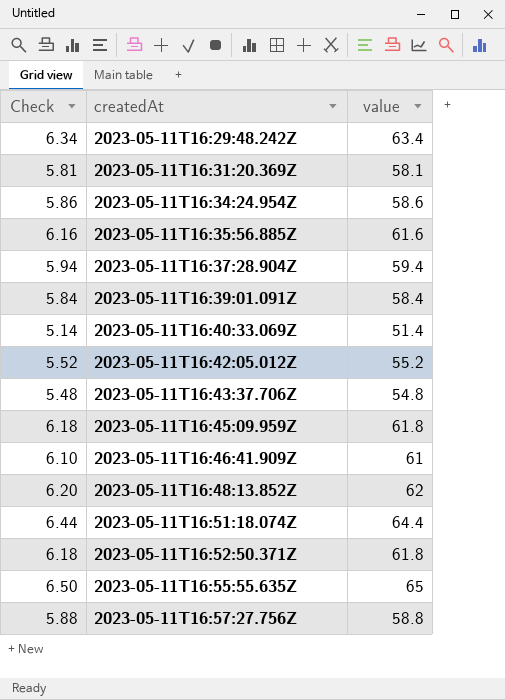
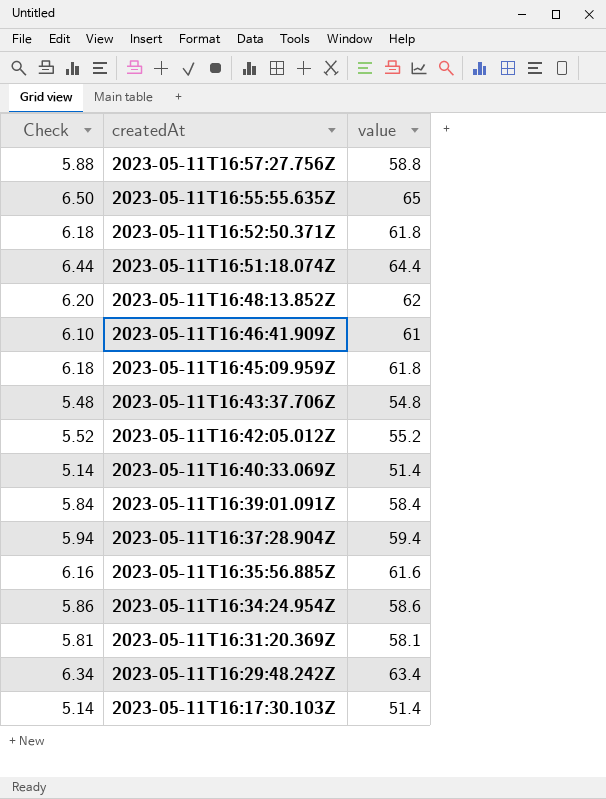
row order: createdAt ascending -> createdAt descending
row 2023-05-11T16:17:30.103Z: none -> 5.14 | 51.4

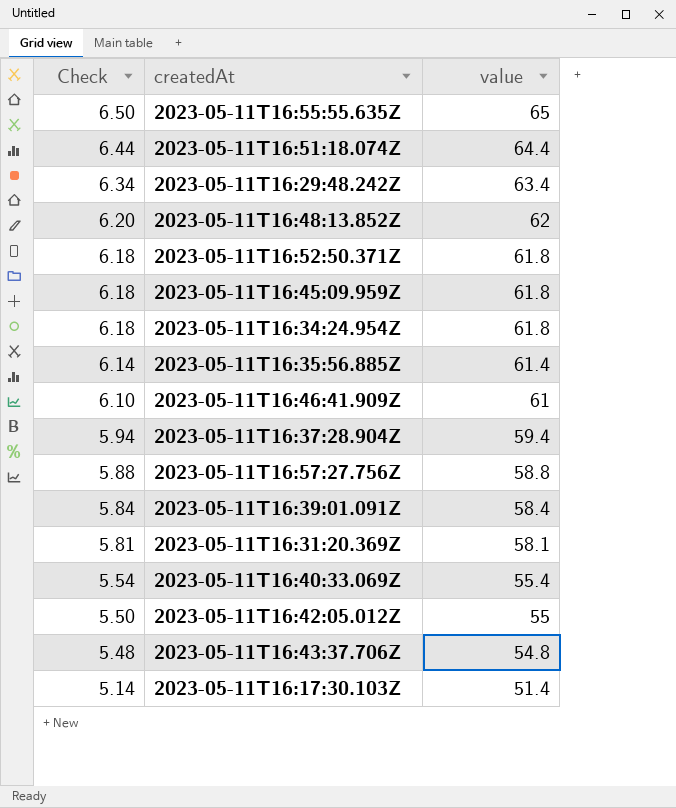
row order: createdAt descending -> Check descending
2023-05-11T16:34:24.954Z | Check: 5.86 -> 6.18
2023-05-11T16:34:24.954Z | value: 58.6 -> 61.8
2023-05-11T16:35:56.885Z | Check: 6.16 -> 6.14
2023-05-11T16:35:56.885Z | value: 61.6 -> 61.4
2023-05-11T16:40:33.069Z | Check: 5.14 -> 5.54
2023-05-11T16:40:33.069Z | value: 51.4 -> 55.4
2023-05-11T16:42:05.012Z | Check: 5.52 -> 5.50
2023-05-11T16:42:05.012Z | value: 55.2 -> 55

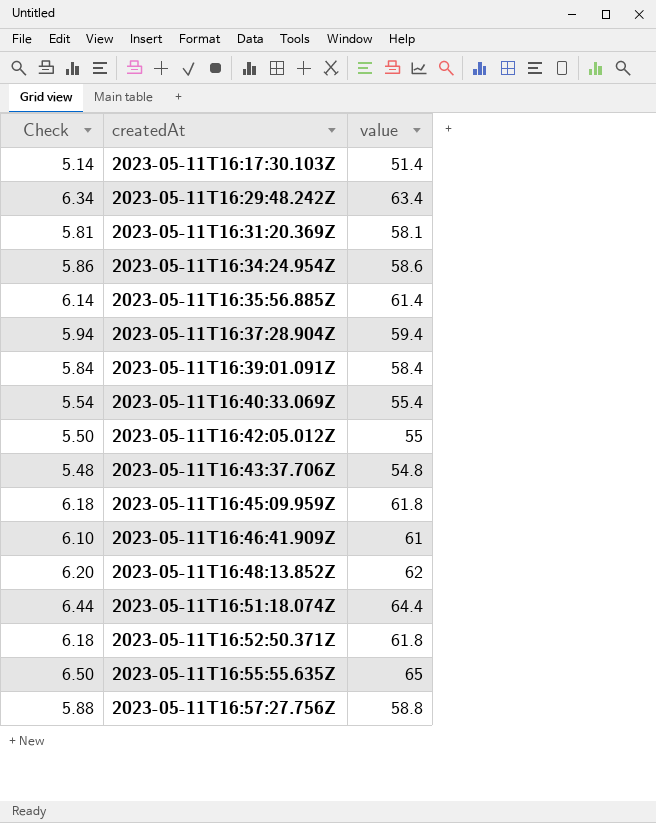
row order: Check descending -> createdAt ascending
2023-05-11T16:34:24.954Z | Check: 6.18 -> 5.86
2023-05-11T16:34:24.954Z | value: 61.8 -> 58.6

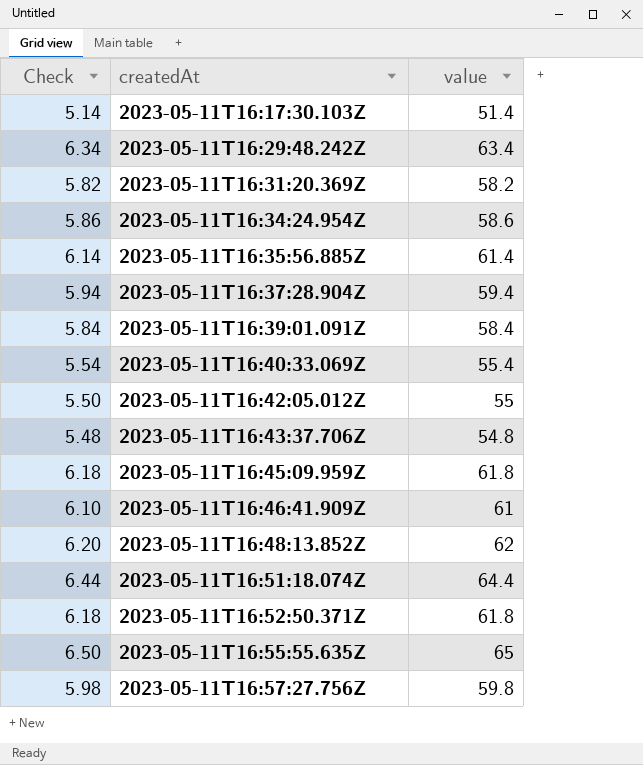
2023-05-11T16:31:20.369Z | Check: 5.81 -> 5.82
2023-05-11T16:31:20.369Z | value: 58.1 -> 58.2
2023-05-11T16:57:27.756Z | Check: 5.88 -> 5.98
2023-05-11T16:57:27.756Z | value: 58.8 -> 59.8

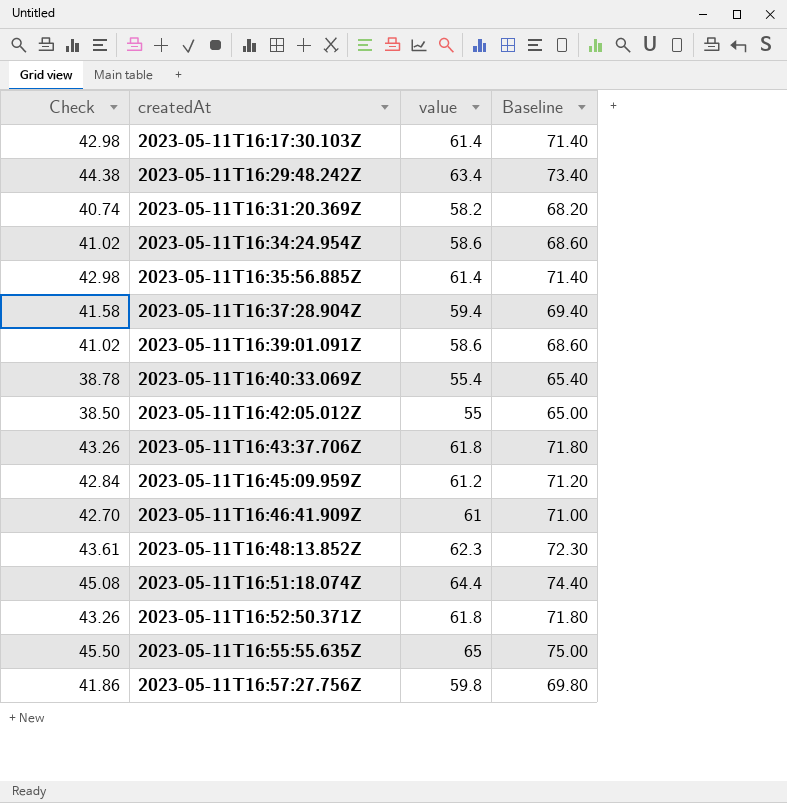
column Check | formula: [value] * 0.1 -> [value] * 0.7
column Baseline | formula: none -> [value] + 10
2023-05-11T16:17:30.103Z | value: 51.4 -> 61.4
2023-05-11T16:39:01.091Z | value: 58.4 -> 58.6
2023-05-11T16:43:37.706Z | value: 54.8 -> 61.8
2023-05-11T16:45:09.959Z | value: 61.8 -> 61.2
2023-05-11T16:48:13.852Z | value: 62 -> 62.3

